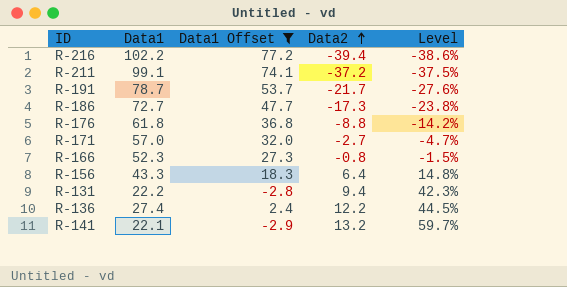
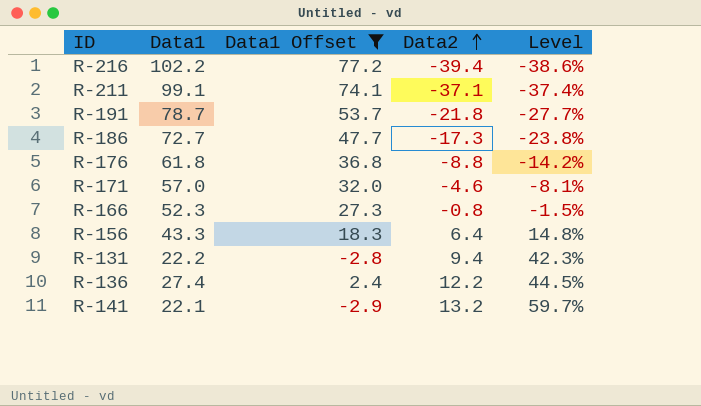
R-211 | Data2: -37.2 -> -37.1
R-211 | Level: -37.5% -> -37.4%
R-191 | Data2: -21.7 -> -21.8
R-191 | Level: -27.6% -> -27.7%
R-171 | Data2: -2.7 -> -4.6
R-171 | Level: -4.7% -> -8.1%

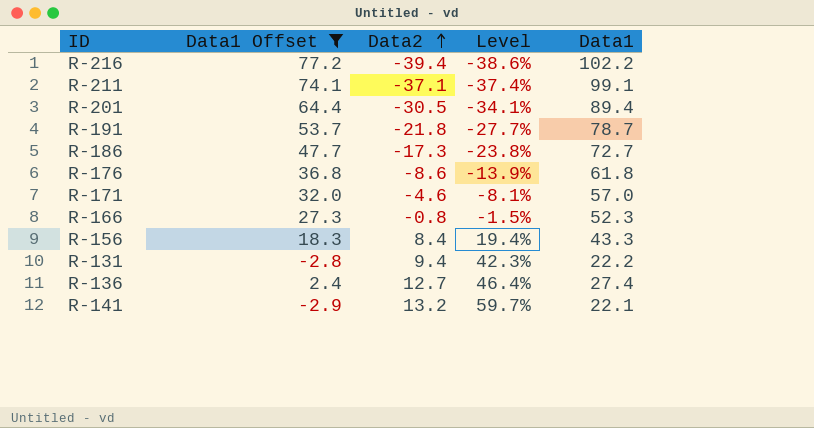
column Data1 | position: 2 -> 5
row R-201: none -> 64.4 | -30.5 | -34.1% | 89.4
R-176 | Data2: -8.8 -> -8.6
R-176 | Level: -14.2% -> -13.9%
R-156 | Data2: 6.4 -> 8.4
R-156 | Level: 14.8% -> 19.4%
R-136 | Data2: 12.2 -> 12.7
R-136 | Level: 44.5% -> 46.4%

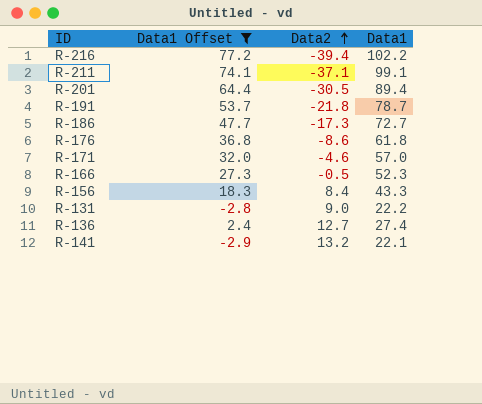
column Level | formula: [Data2] / [Data1] -> none
R-166 | Data2: -0.8 -> -0.5
R-131 | Data2: 9.4 -> 9.0

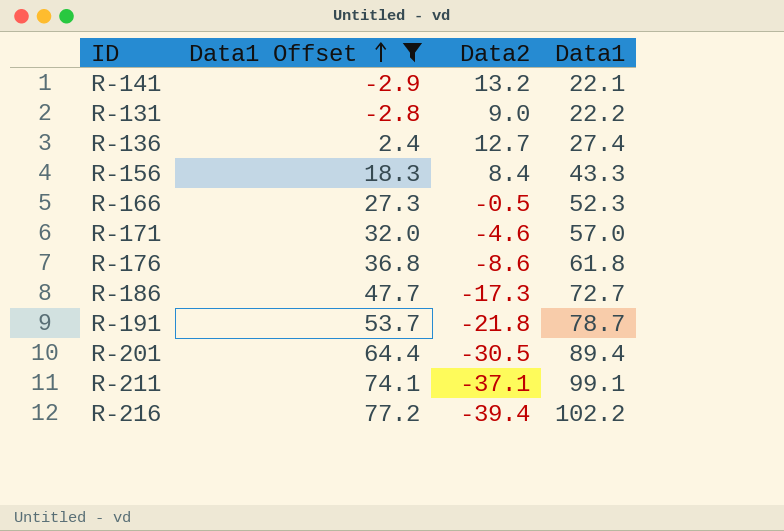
row order: Data2 ascending -> Data1 Offset ascending

